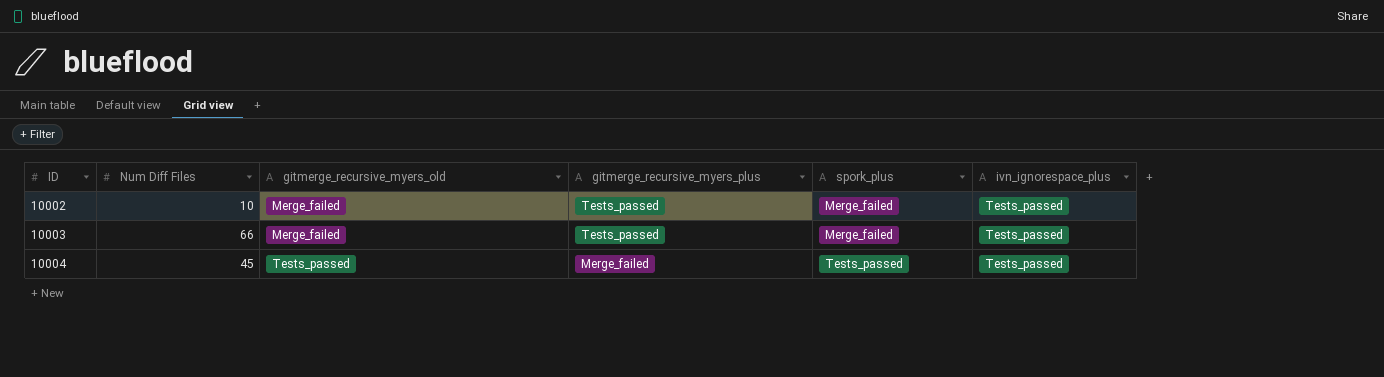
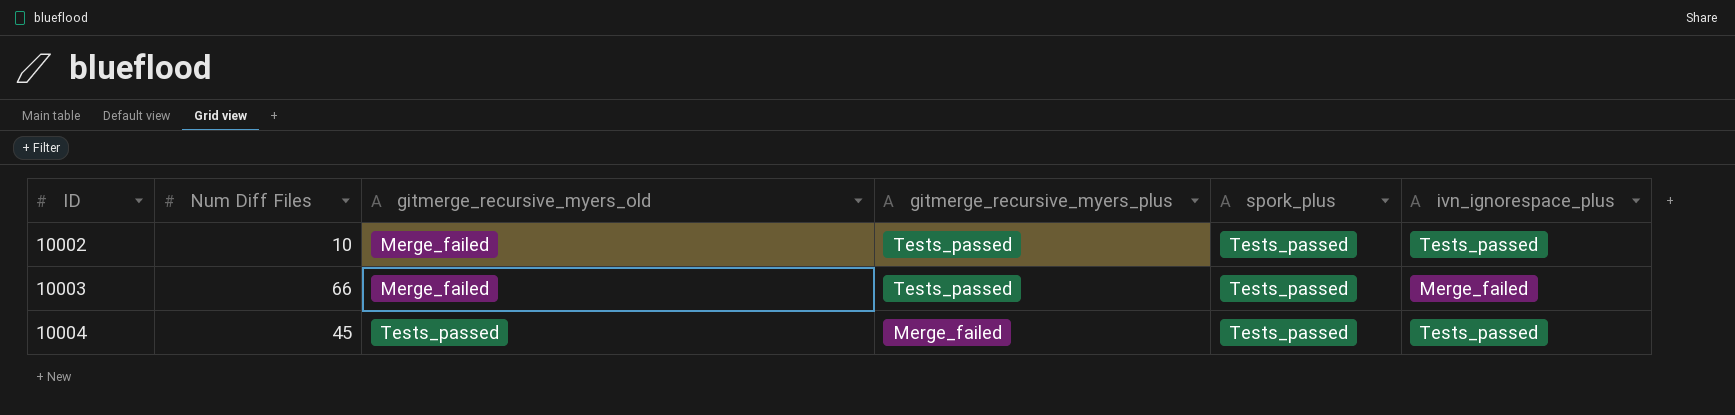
10002 | spork_plus: Merge_failed -> Tests_passed
10003 | spork_plus: Merge_failed -> Tests_passed
10003 | ivn_ignorespace_plus: Tests_passed -> Merge_failed

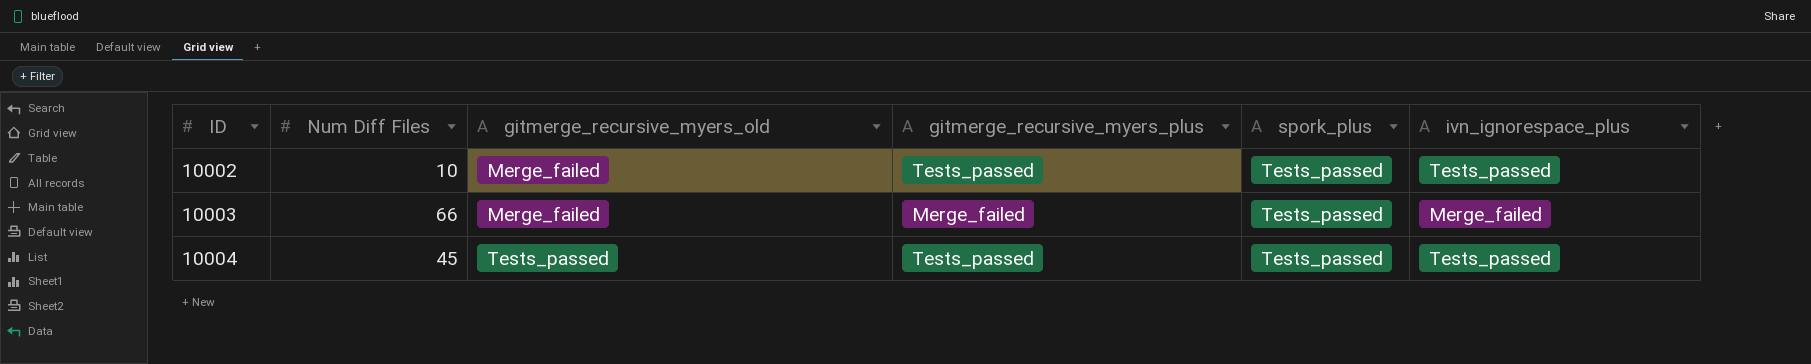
10003 | gitmerge_recursive_myers_plus: Tests_passed -> Merge_failed
10004 | gitmerge_recursive_myers_plus: Merge_failed -> Tests_passed

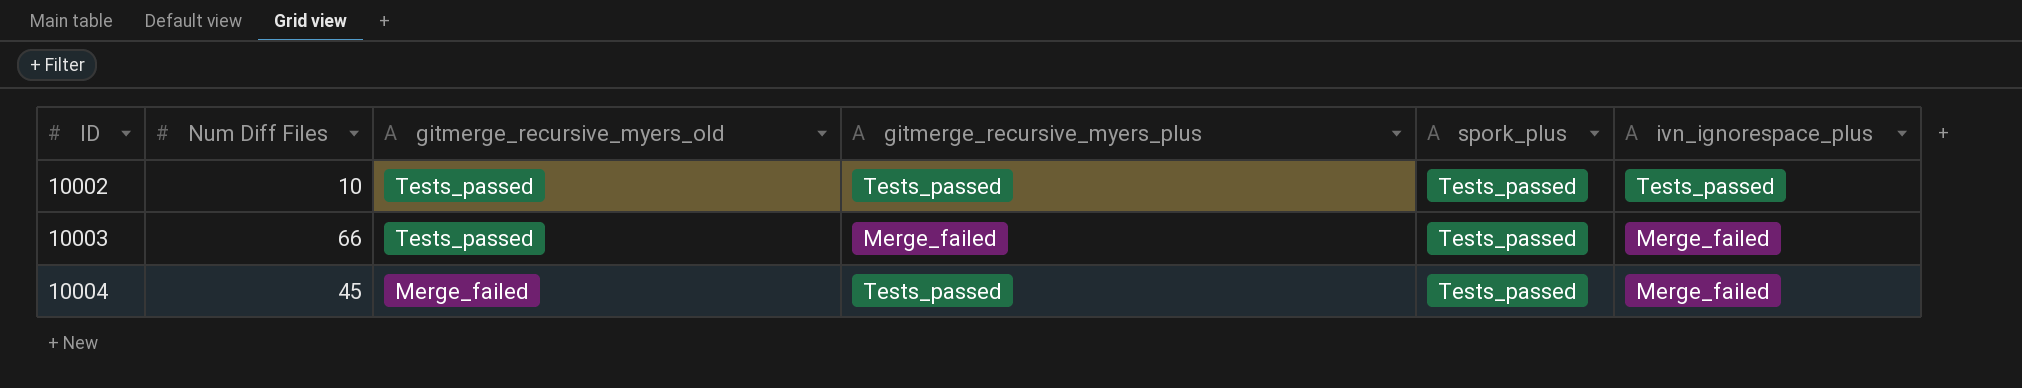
10002 | gitmerge_recursive_myers_old: Merge_failed -> Tests_passed
10003 | gitmerge_recursive_myers_old: Merge_failed -> Tests_passed
10004 | gitmerge_recursive_myers_old: Tests_passed -> Merge_failed
10004 | ivn_ignorespace_plus: Tests_passed -> Merge_failed

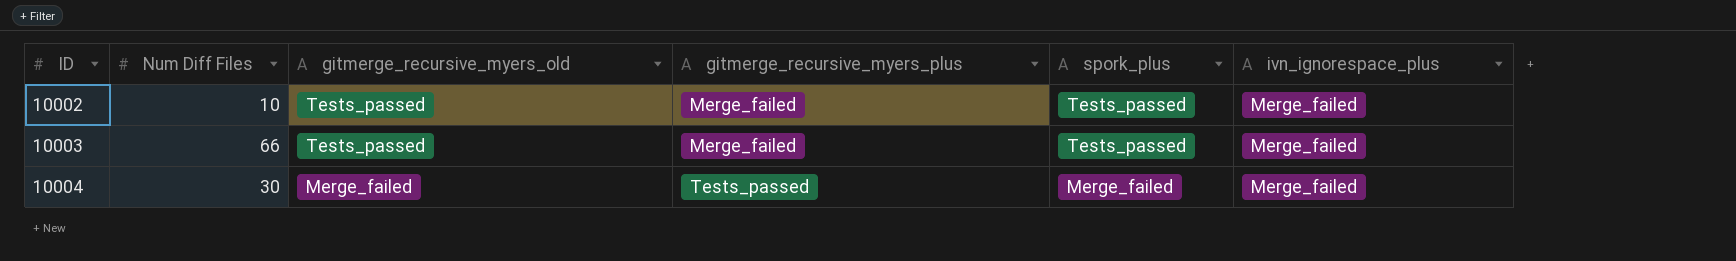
10002 | gitmerge_recursive_myers_plus: Tests_passed -> Merge_failed
10002 | ivn_ignorespace_plus: Tests_passed -> Merge_failed
10004 | Num Diff Files: 45 -> 30
10004 | spork_plus: Tests_passed -> Merge_failed

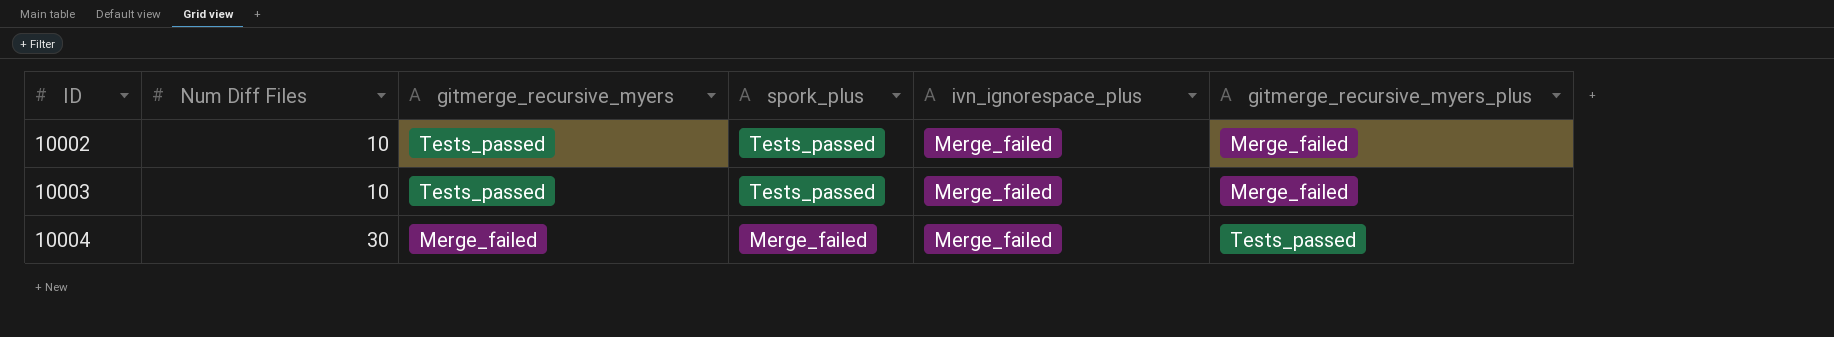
column name: gitmerge_recursive_myers_old -> gitmerge_recursive_myers
column gitmerge_recursive_myers_plus | position: 4 -> 6
10003 | Num Diff Files: 66 -> 10

